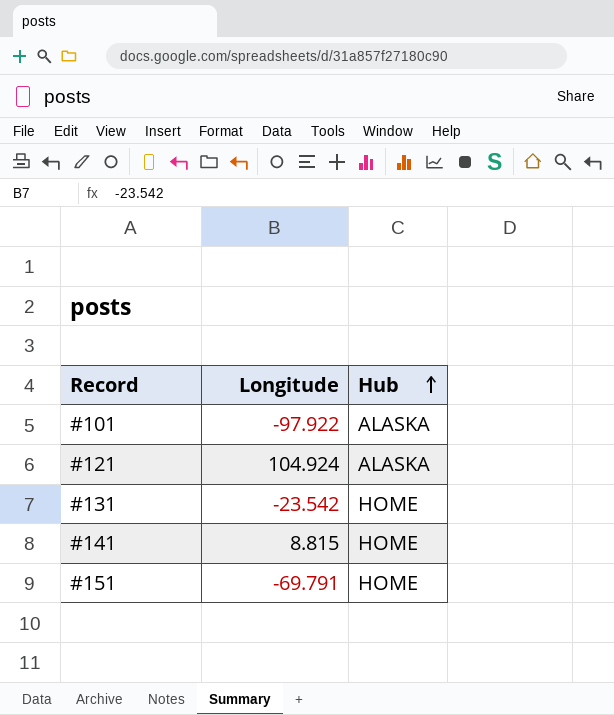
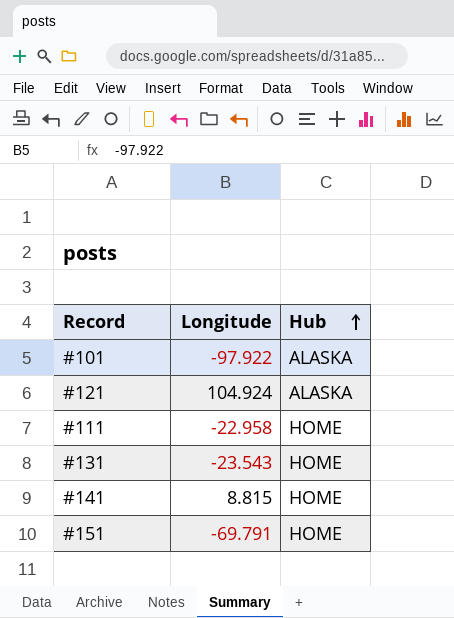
row #111: none -> -22.958 | HOME
#131 | Longitude: -23.542 -> -23.543

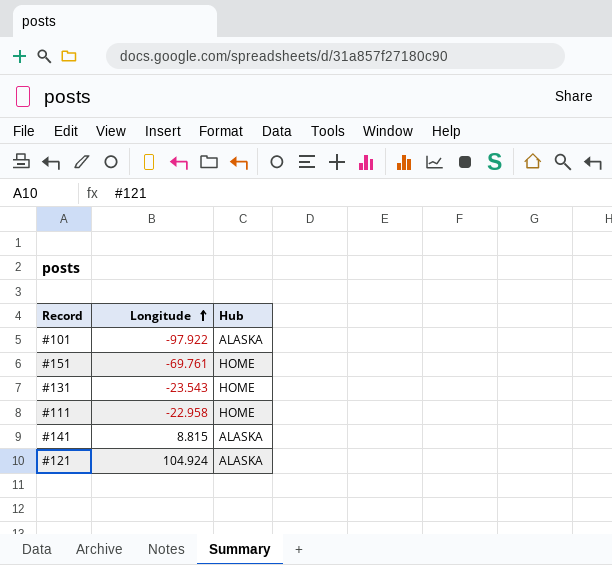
row order: Hub ascending -> Longitude ascending
#151 | Longitude: -69.791 -> -69.761
#141 | Hub: HOME -> ALASKA

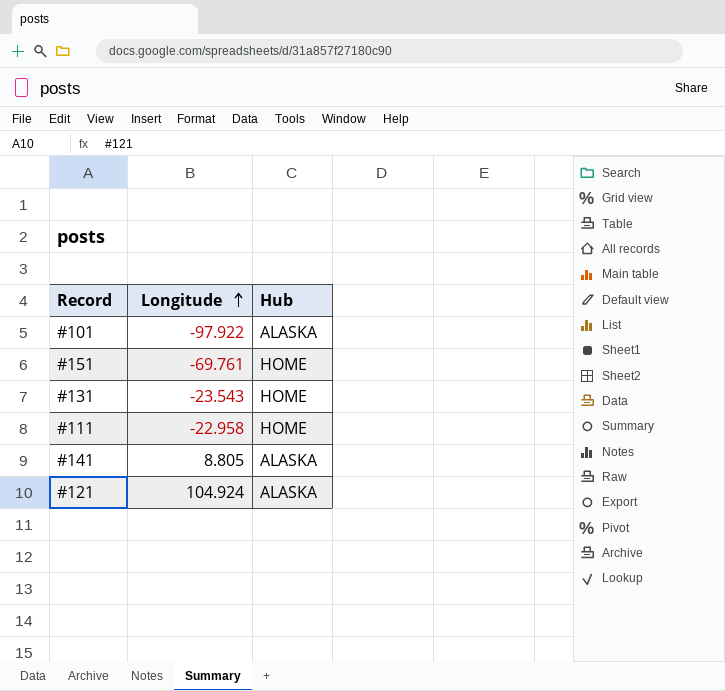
#141 | Longitude: 8.815 -> 8.805

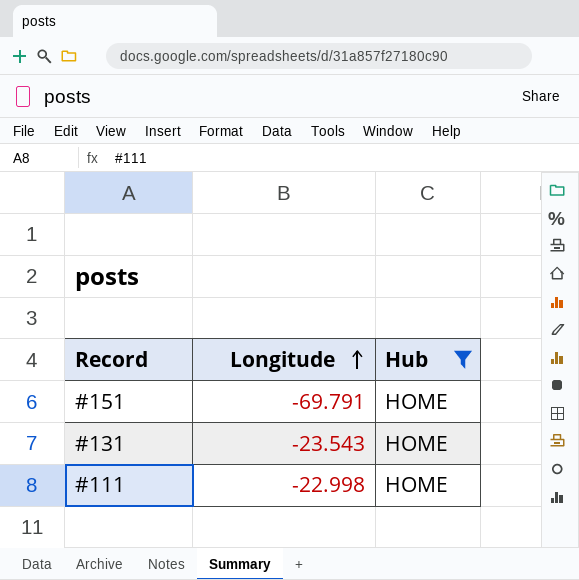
filter: none -> Hub = HOME
#151 | Longitude: -69.761 -> -69.791
#111 | Longitude: -22.958 -> -22.998

